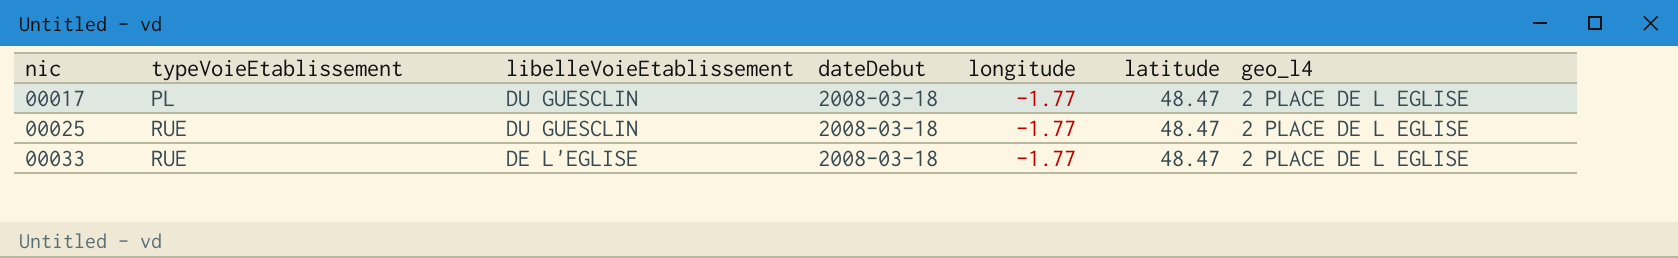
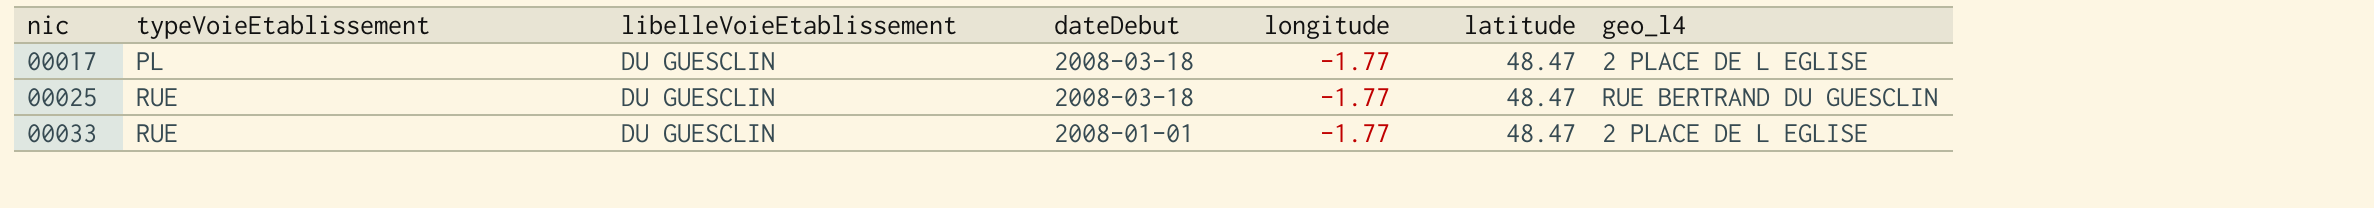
00025 | geo_l4: 2 PLACE DE L EGLISE -> RUE BERTRAND DU GUESCLIN
00033 | libelleVoieEtablissement: DE L'EGLISE -> DU GUESCLIN
00033 | dateDebut: 2008-03-18 -> 2008-01-01

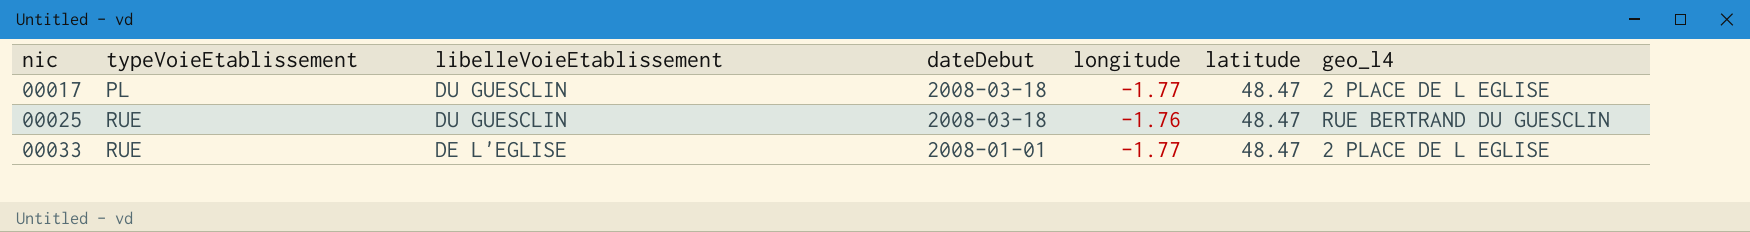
00025 | longitude: -1.77 -> -1.76
00033 | libelleVoieEtablissement: DU GUESCLIN -> DE L'EGLISE

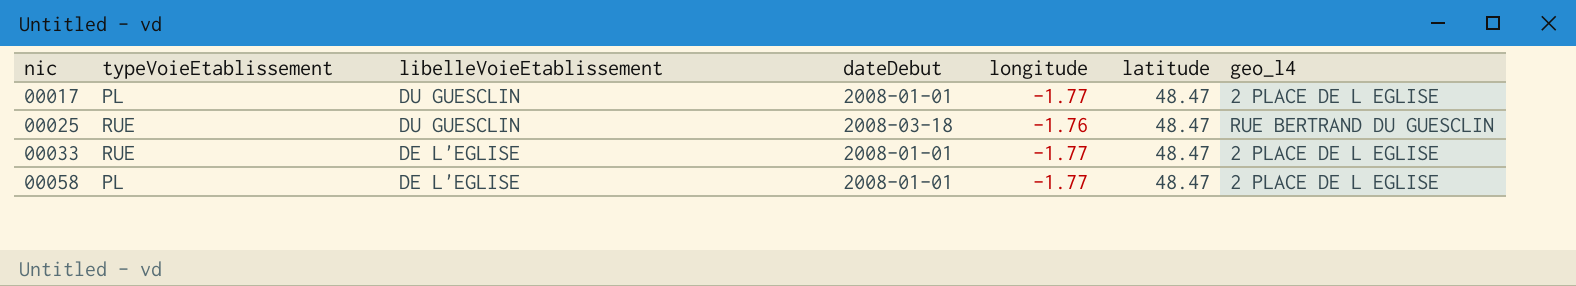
00017 | dateDebut: 2008-03-18 -> 2008-01-01
row 00058: none -> PL | DE L'EGLISE | 2008-01-01 | -1.77 | 48.47 | 2 PLACE DE L EGLISE

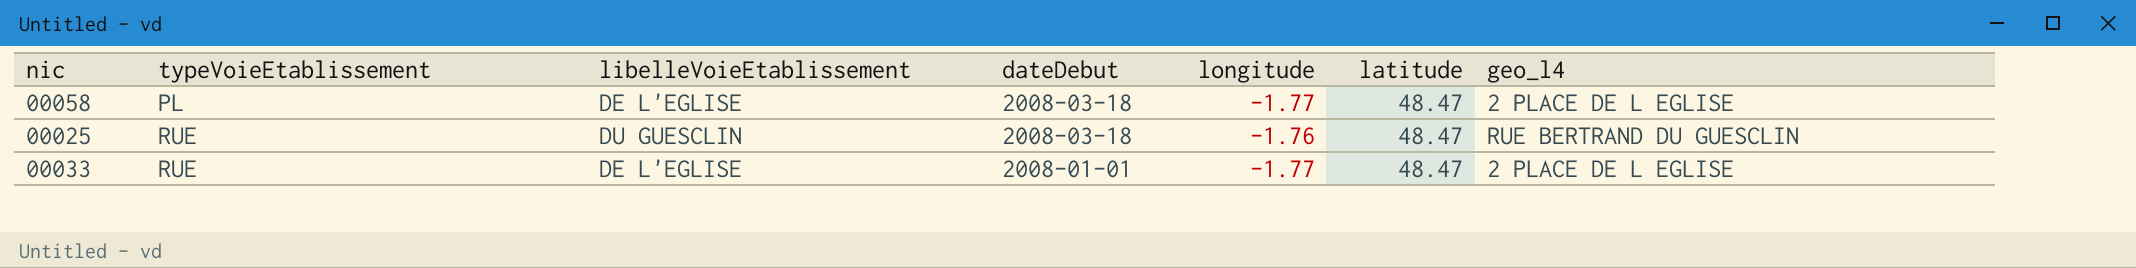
row order: nic ascending -> typeVoieEtablissement ascending
row 00017: PL | DU GUESCLIN | 2008-01-01 | -1.77 | 48.47 | 2 PLACE DE L EGLISE -> none
00058 | dateDebut: 2008-01-01 -> 2008-03-18

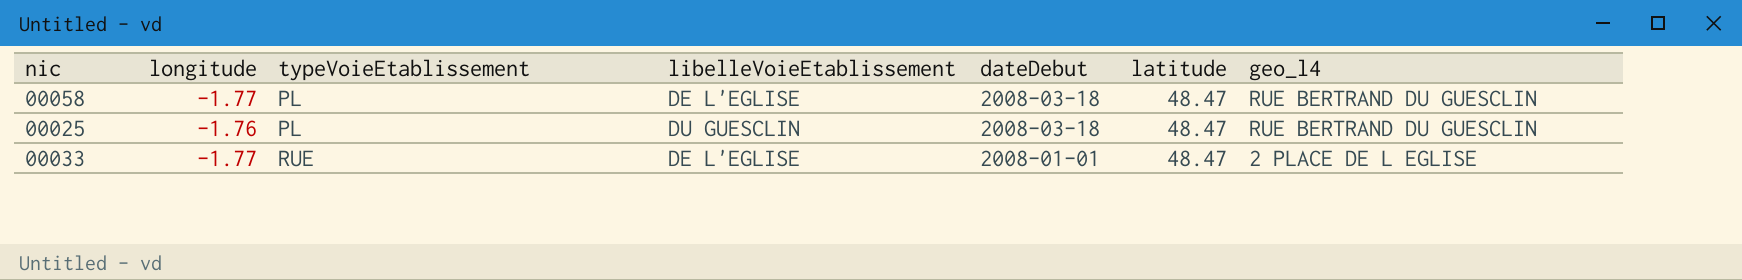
column longitude | position: 5 -> 2
00058 | geo_l4: 2 PLACE DE L EGLISE -> RUE BERTRAND DU GUESCLIN
00025 | typeVoieEtablissement: RUE -> PL

